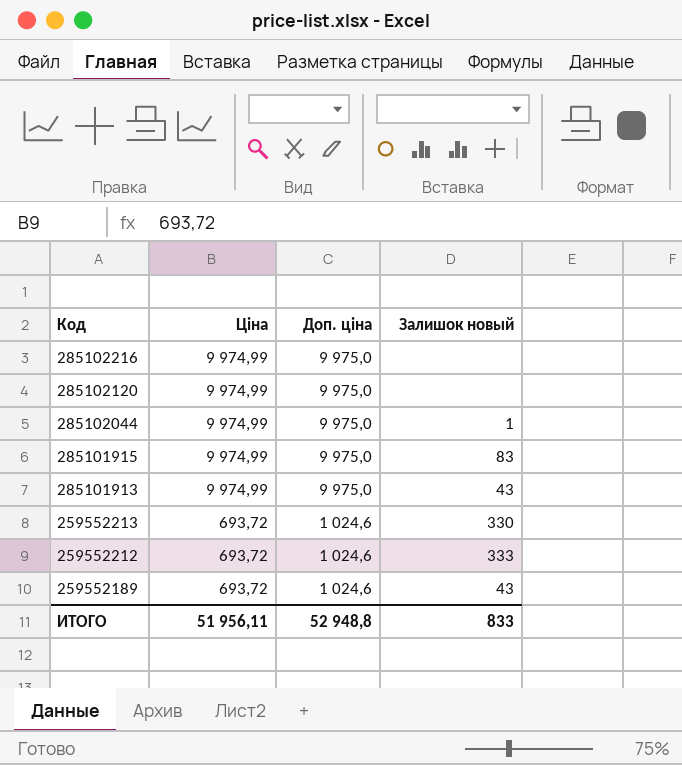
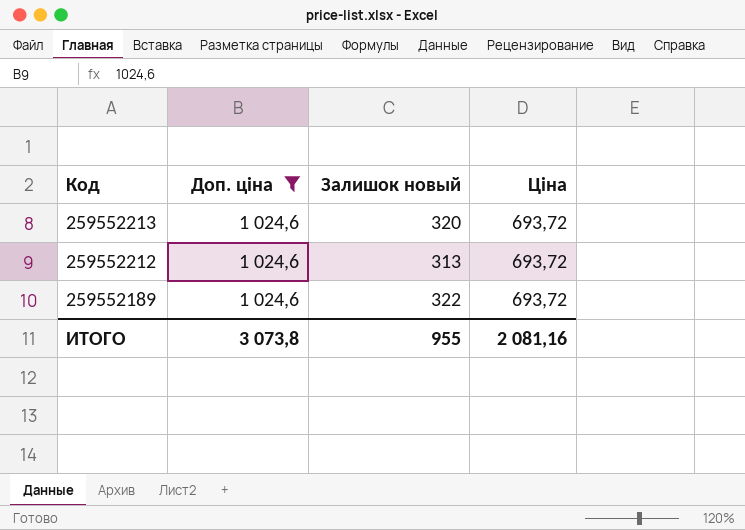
filter: none -> Доп. ціна = 1 024,6
column Ціна | position: 2 -> 4
259552213 | Залишок новый: 330 -> 320
259552212 | Залишок новый: 333 -> 313
259552189 | Залишок новый: 43 -> 322
ИТОГО | Доп. ціна: 52 948,8 -> 3 073,8
ИТОГО | Залишок новый: 833 -> 955
ИТОГО | Ціна: 51 956,11 -> 2 081,16

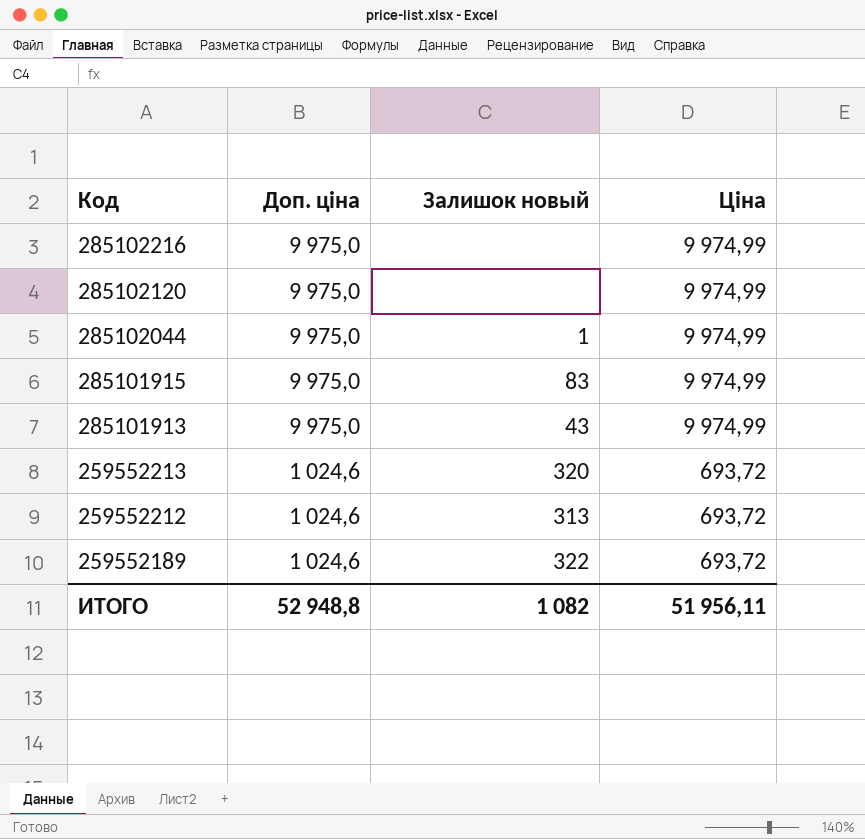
filter: Доп. ціна = 1 024,6 -> none
ИТОГО | Доп. ціна: 3 073,8 -> 52 948,8
ИТОГО | Залишок новый: 955 -> 1 082
ИТОГО | Ціна: 2 081,16 -> 51 956,11

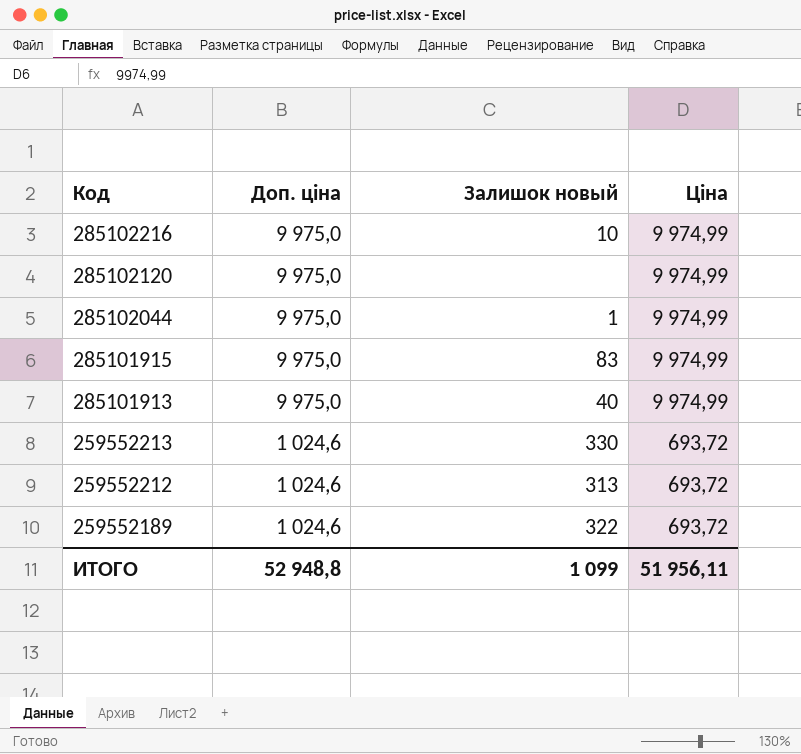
285102216 | Залишок новый: none -> 10
285101913 | Залишок новый: 43 -> 40
259552213 | Залишок новый: 320 -> 330
ИТОГО | Залишок новый: 1 082 -> 1 099

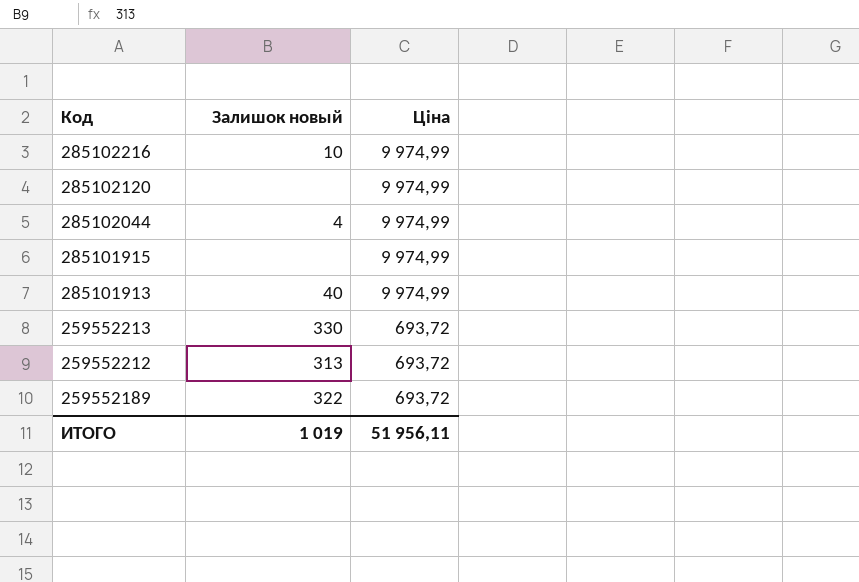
column Доп. ціна | position: 2 -> none
285102044 | Залишок новый: 1 -> 4
285101915 | Залишок новый: 83 -> none
ИТОГО | Залишок новый: 1 099 -> 1 019

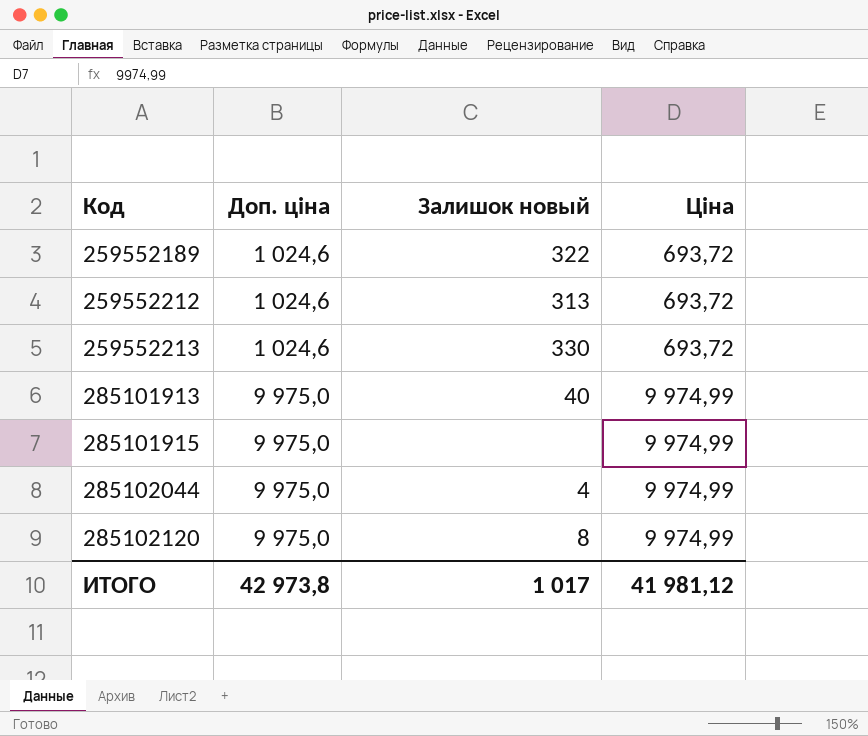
row order: Код descending -> Код ascending
column Доп. ціна | position: none -> 2
row 285102216: 10 | 9 974,99 -> none
285102120 | Залишок новый: none -> 8
ИТОГО | Залишок новый: 1 019 -> 1 017
ИТОГО | Ціна: 51 956,11 -> 41 981,12

